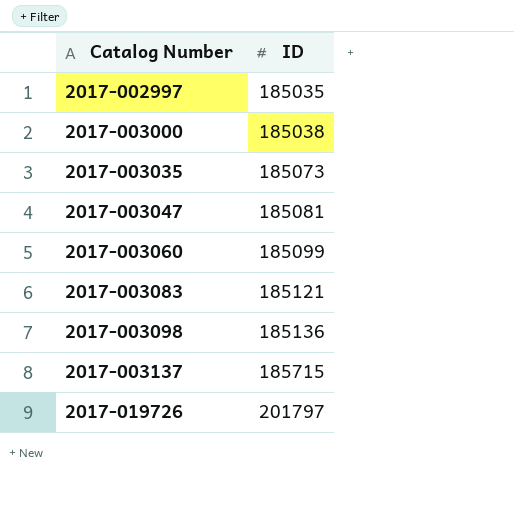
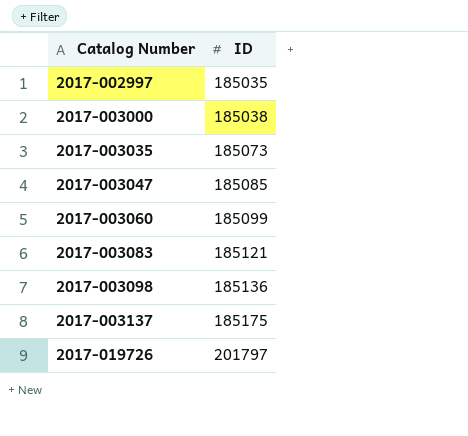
2017-003047 | ID: 185081 -> 185085
2017-003137 | ID: 185715 -> 185175

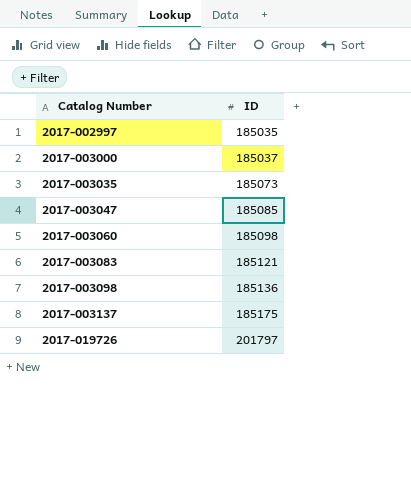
2017-003000 | ID: 185038 -> 185037
2017-003060 | ID: 185099 -> 185098

